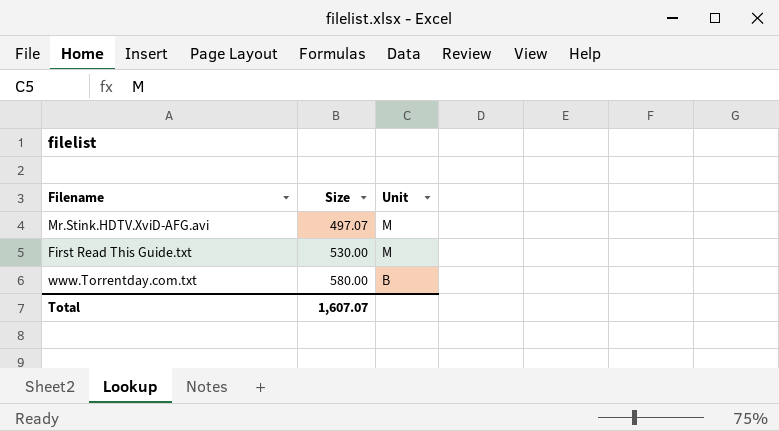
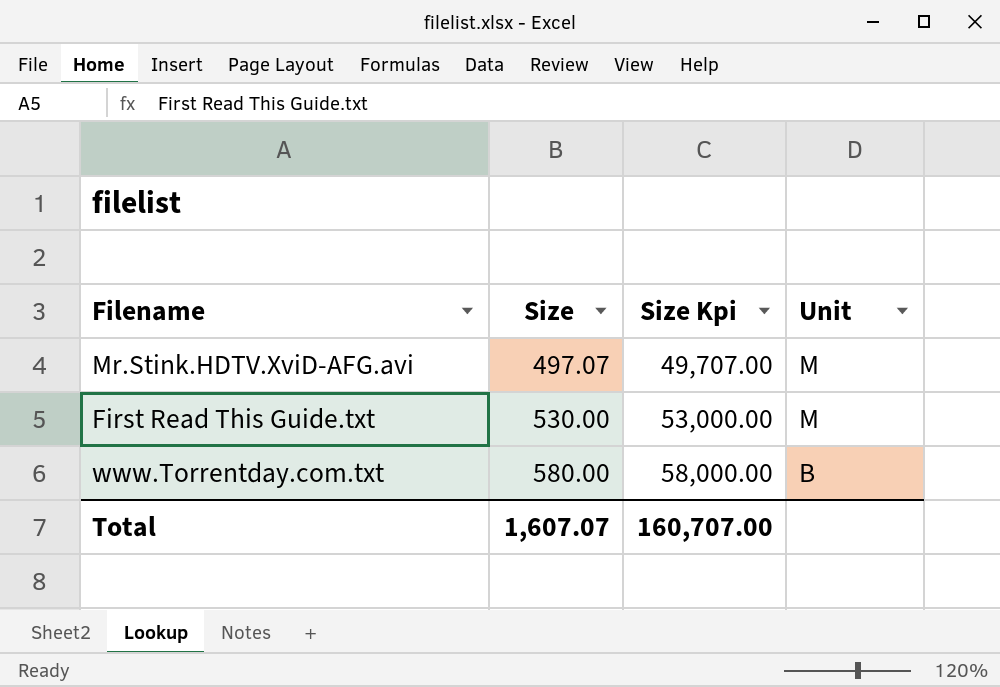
column Size Kpi | formula: none -> [Size] * 100

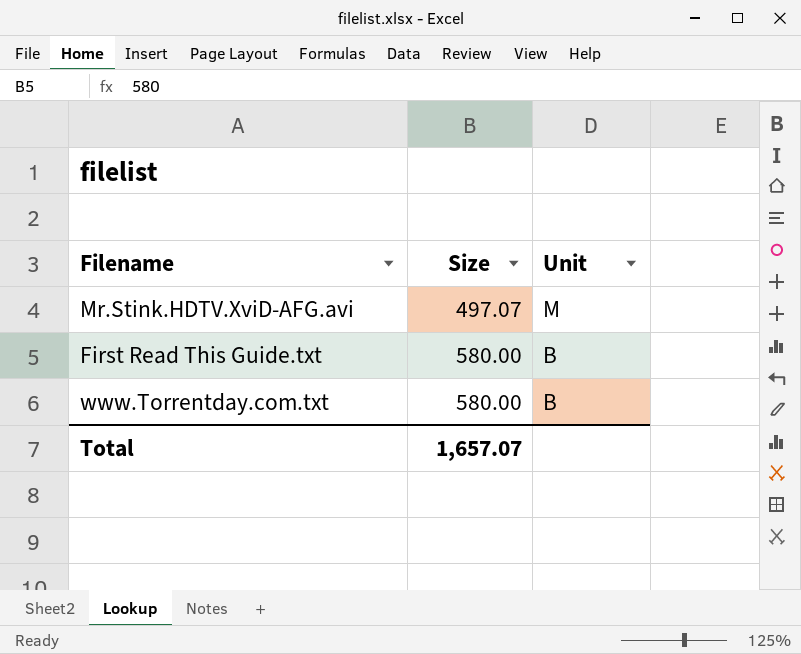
column Size Kpi | formula: [Size] * 100 -> none
First Read This Guide.txt | Size: 530.00 -> 580.00
First Read This Guide.txt | Unit: M -> B
Total | Size: 1,607.07 -> 1,657.07

